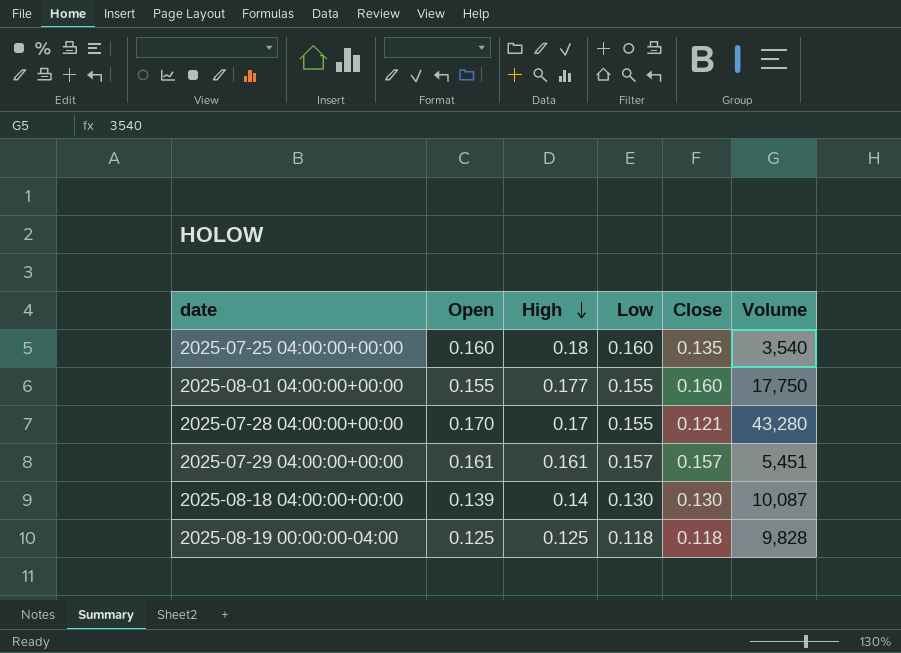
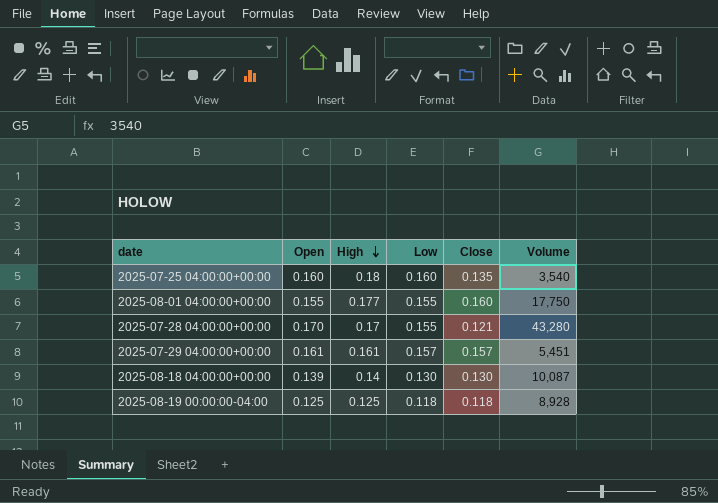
2025-08-19 00:00:00-04:00 | Volume: 9,828 -> 8,928

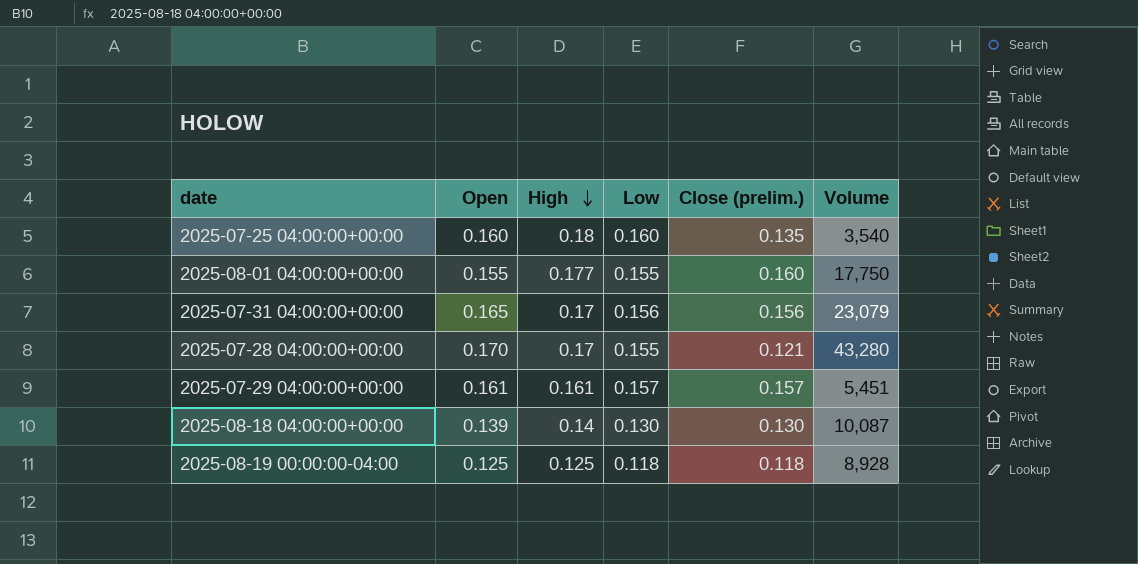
column name: Close -> Close (prelim.)
row 2025-07-31 04:00:00+00:00: none -> 0.165 | 0.17 | 0.156 | 0.156 | 23,079

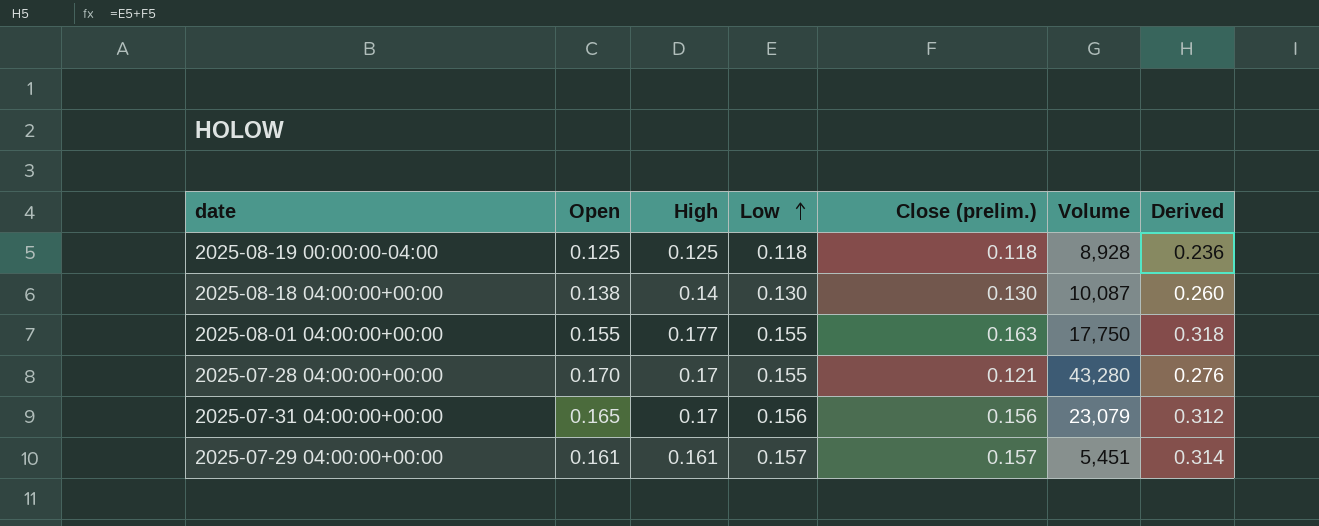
row order: High descending -> Low ascending
column Derived | formula: none -> [Low] + [Close (prelim.)]
row 2025-07-25 04:00:00+00:00: 0.160 | 0.18 | 0.160 | 0.135 | 3,540 -> none
2025-08-18 04:00:00+00:00 | Open: 0.139 -> 0.138
2025-08-01 04:00:00+00:00 | Close (prelim.): 0.160 -> 0.163

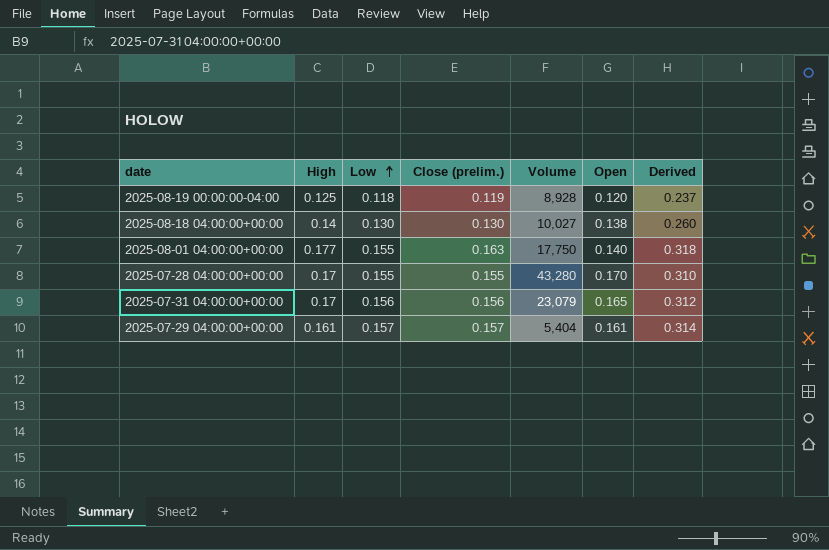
column Open | position: 2 -> 6
2025-08-19 00:00:00-04:00 | Close (prelim.): 0.118 -> 0.119
2025-08-19 00:00:00-04:00 | Open: 0.125 -> 0.120
2025-08-19 00:00:00-04:00 | Derived: 0.236 -> 0.237
2025-08-18 04:00:00+00:00 | Volume: 10,087 -> 10,027
2025-08-01 04:00:00+00:00 | Open: 0.155 -> 0.140
2025-07-28 04:00:00+00:00 | Close (prelim.): 0.121 -> 0.155
2025-07-28 04:00:00+00:00 | Derived: 0.276 -> 0.310
2025-07-29 04:00:00+00:00 | Volume: 5,451 -> 5,404

